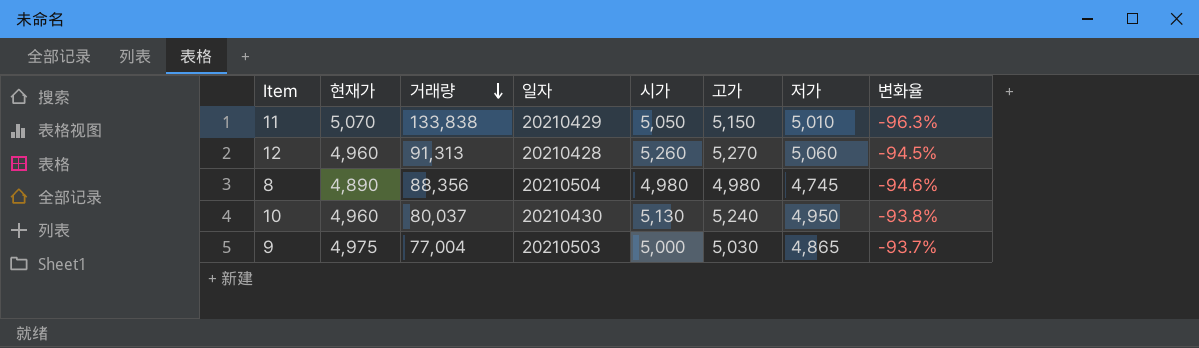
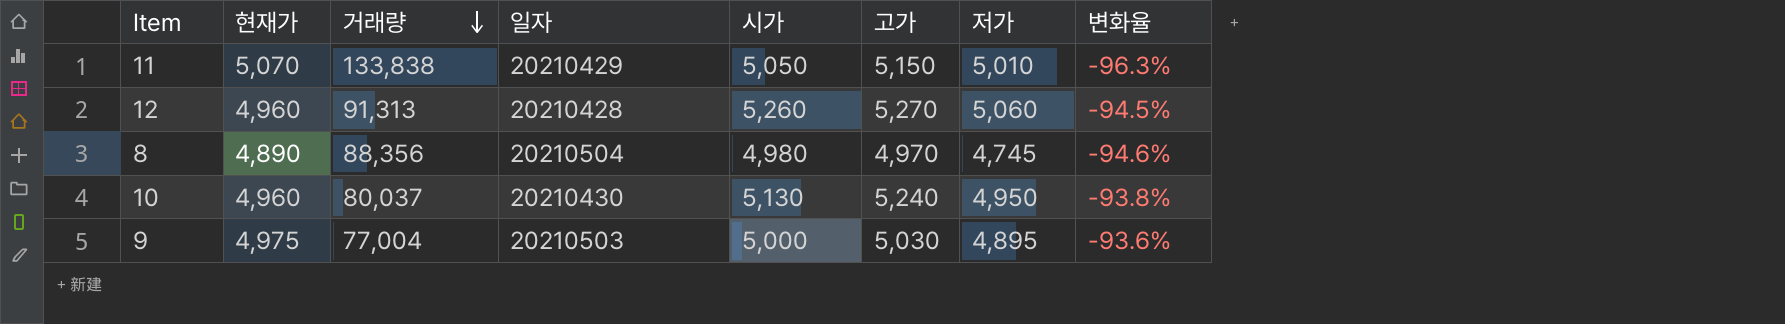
8 | 고가: 4,980 -> 4,970
9 | 저가: 4,865 -> 4,895
9 | 변화율: -93.7% -> -93.6%

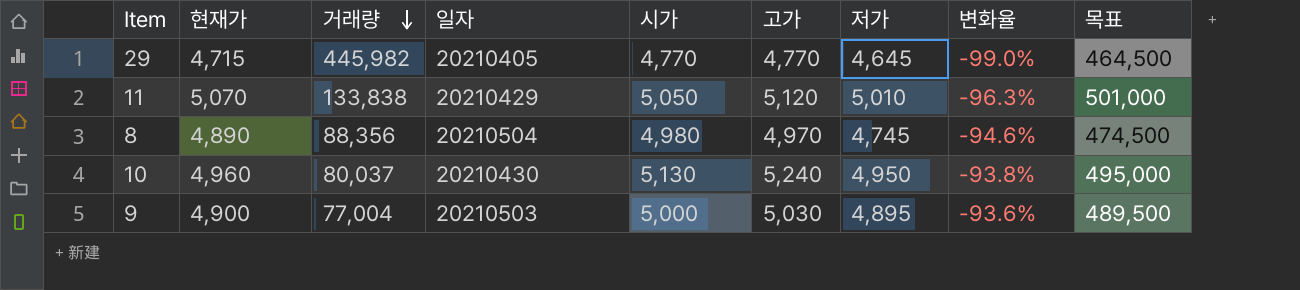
column 목표 | formula: none -> [저가] * 100
row 12: 4,960 | 91,313 | 20210428 | 5,260 | 5,270 | 5,060 | -94.5% -> none
row 29: none -> 4,715 | 445,982 | 20210405 | 4,770 | 4,770 | 4,645 | -99.0% | 464,500
11 | 고가: 5,150 -> 5,120
9 | 현재가: 4,975 -> 4,900

